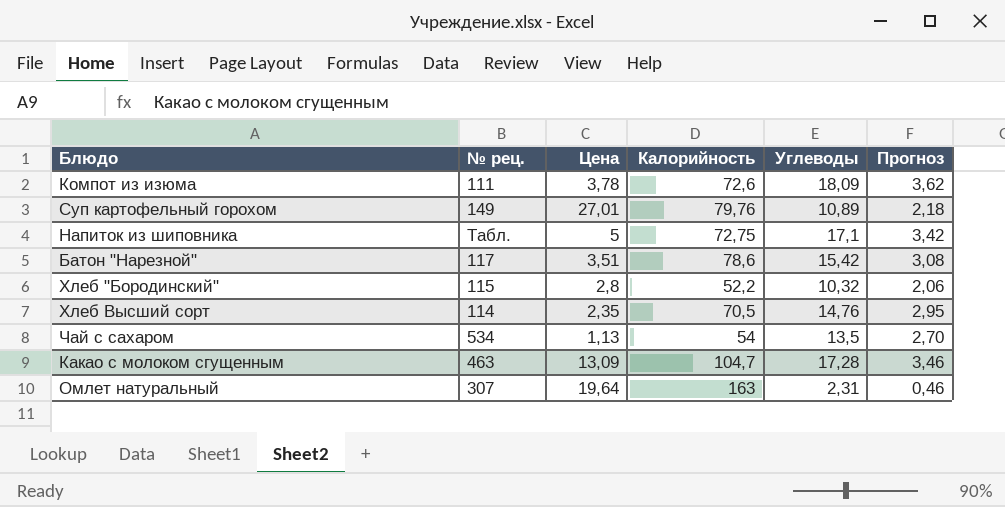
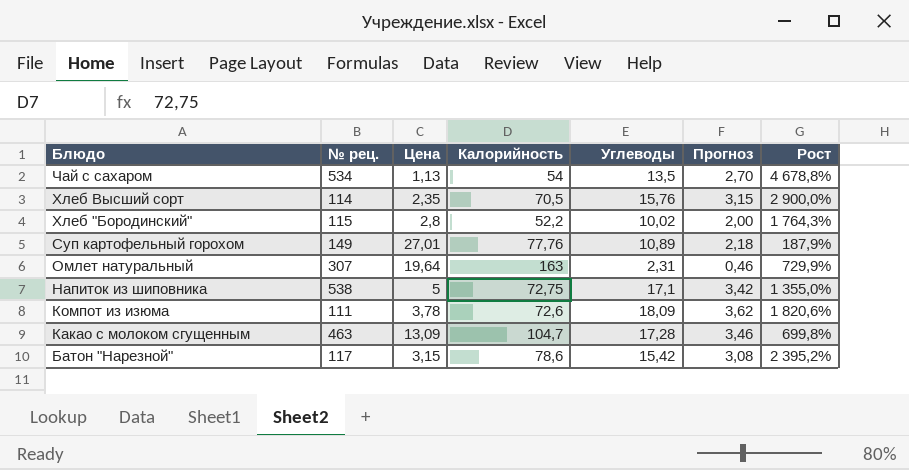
row order: none -> Блюдо descending
column Рост | formula: none -> ([Калорийность] - [Цена]) / [Цена]
Хлеб Высший сорт | Углеводы: 14,76 -> 15,76
Хлеб Высший сорт | Прогноз: 2,95 -> 3,15
Хлеб "Бородинский" | Углеводы: 10,32 -> 10,02
Хлеб "Бородинский" | Прогноз: 2,06 -> 2,00
Суп картофельный горохом | Калорийность: 79,76 -> 77,76
Напиток из шиповника | № рец.: Табл. -> 538
Батон "Нарезной" | Цена: 3,51 -> 3,15

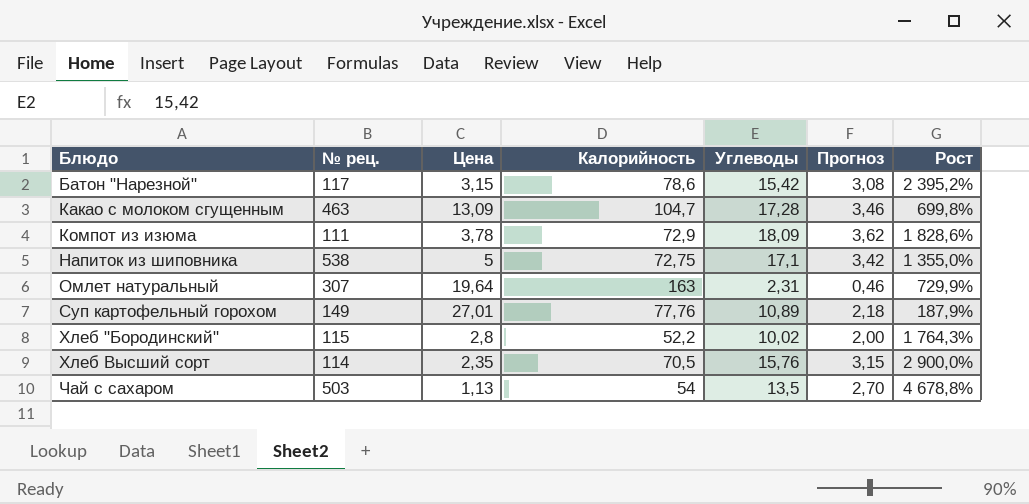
row order: Блюдо descending -> Блюдо ascending
Компот из изюма | Калорийность: 72,6 -> 72,9
Компот из изюма | Рост: 1 820,6% -> 1 828,6%
Чай с сахаром | № рец.: 534 -> 503

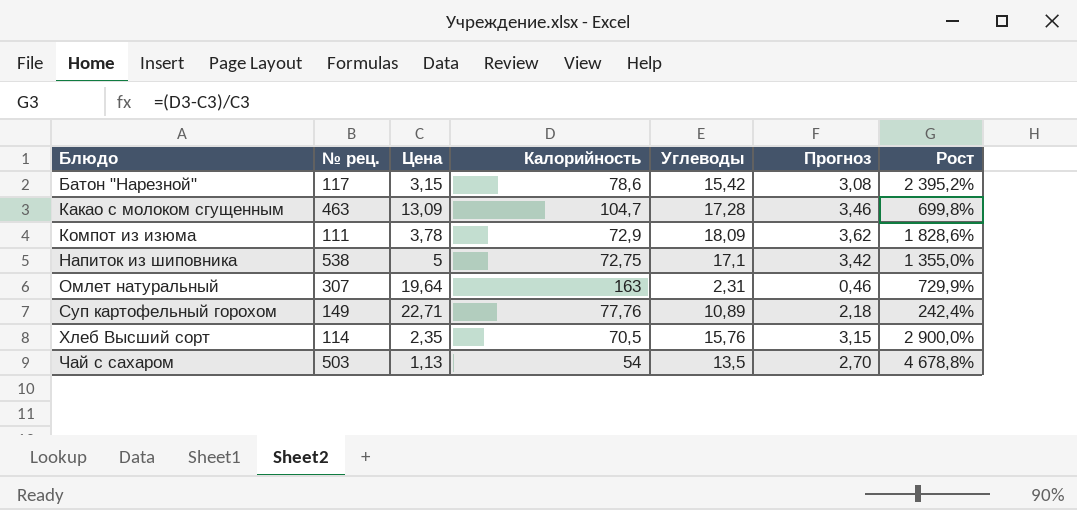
row Хлеб "Бородинский": 115 | 2,8 | 52,2 | 10,02 | 2,00 | 1 764,3% -> none
Суп картофельный горохом | Цена: 27,01 -> 22,71
Суп картофельный горохом | Рост: 187,9% -> 242,4%

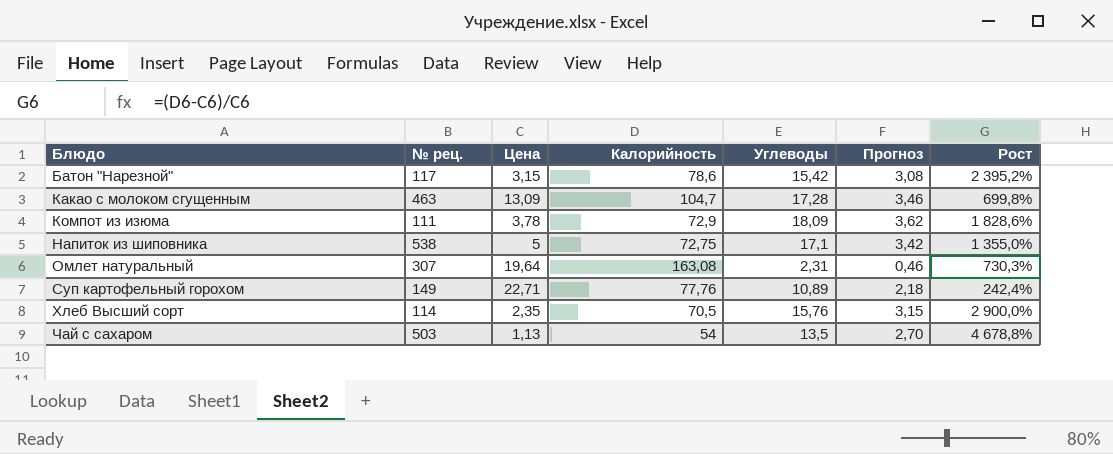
Омлет натуральный | Калорийность: 163 -> 163,08
Омлет натуральный | Рост: 729,9% -> 730,3%

